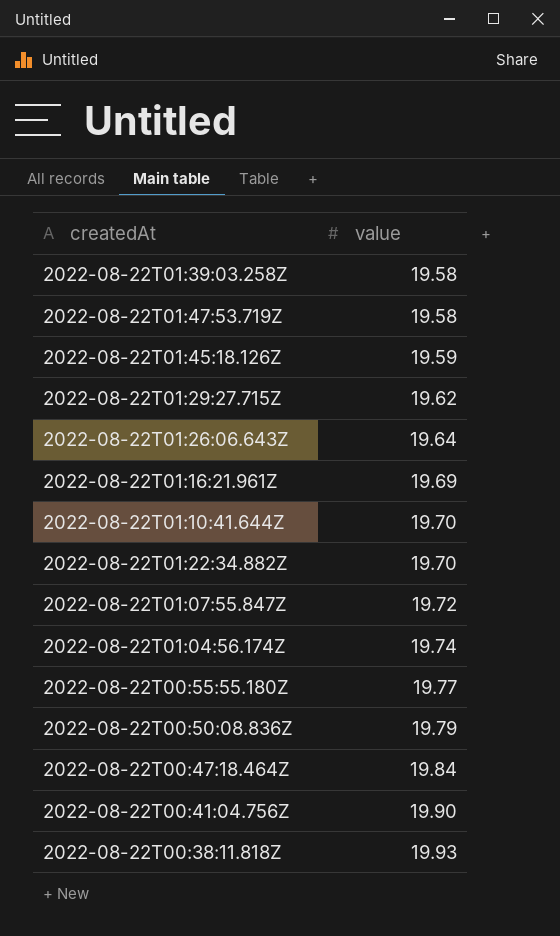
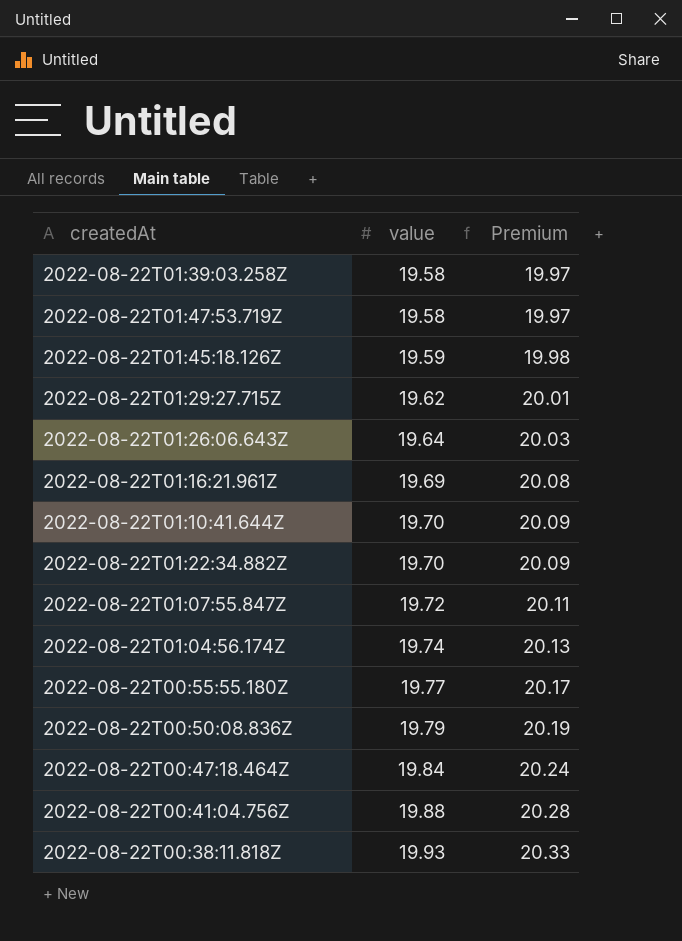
column Premium | formula: none -> [value] * 1.02
2022-08-22T00:41:04.756Z | value: 19.90 -> 19.88

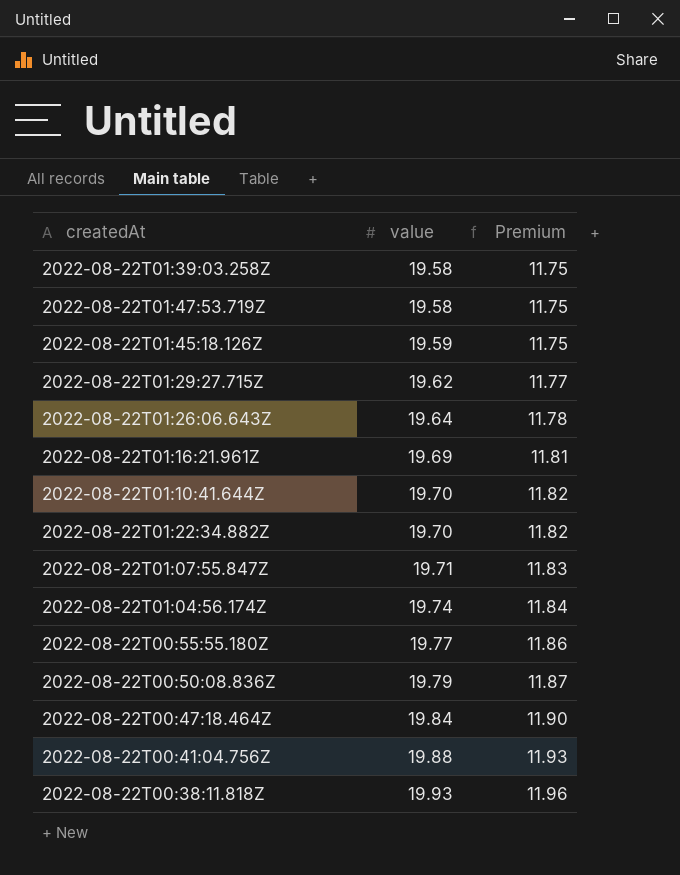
column Premium | formula: [value] * 1.02 -> [value] * 0.6
2022-08-22T01:07:55.847Z | value: 19.72 -> 19.71

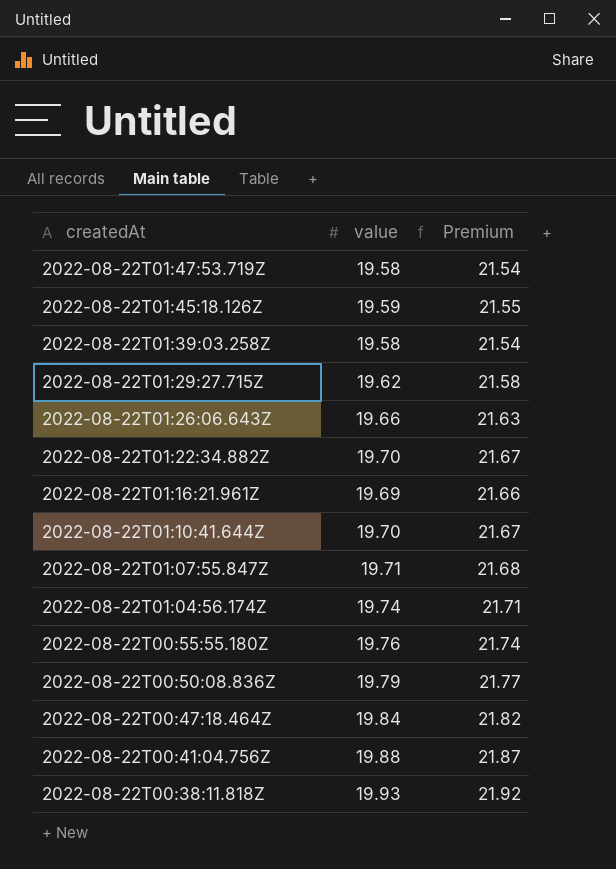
row order: value ascending -> createdAt descending
column Premium | formula: [value] * 0.6 -> [value] * 1.1
2022-08-22T01:26:06.643Z | value: 19.64 -> 19.66
2022-08-22T00:55:55.180Z | value: 19.77 -> 19.76

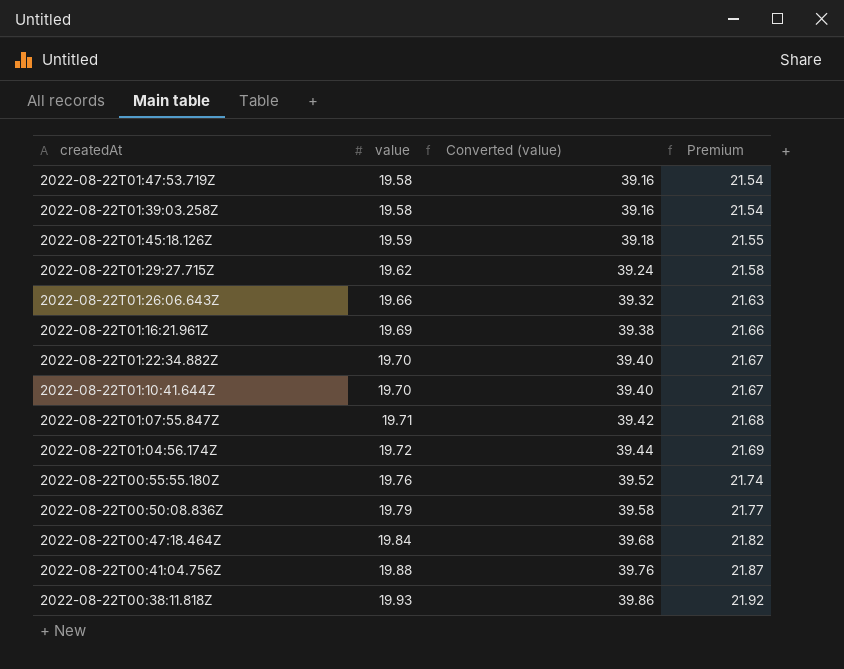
row order: createdAt descending -> value ascending
column Converted (value) | formula: none -> [value] * 2
2022-08-22T01:04:56.174Z | value: 19.74 -> 19.72
2022-08-22T01:04:56.174Z | Premium: 21.71 -> 21.69

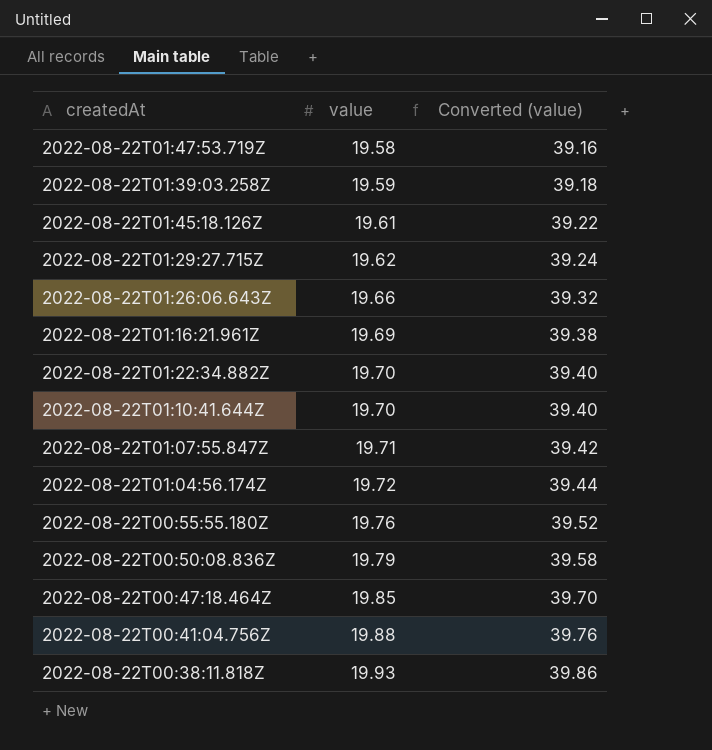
column Premium | formula: [value] * 1.1 -> none
2022-08-22T01:39:03.258Z | value: 19.58 -> 19.59
2022-08-22T01:39:03.258Z | Converted (value): 39.16 -> 39.18
2022-08-22T01:45:18.126Z | value: 19.59 -> 19.61
2022-08-22T01:45:18.126Z | Converted (value): 39.18 -> 39.22
2022-08-22T00:47:18.464Z | value: 19.84 -> 19.85
2022-08-22T00:47:18.464Z | Converted (value): 39.68 -> 39.70

